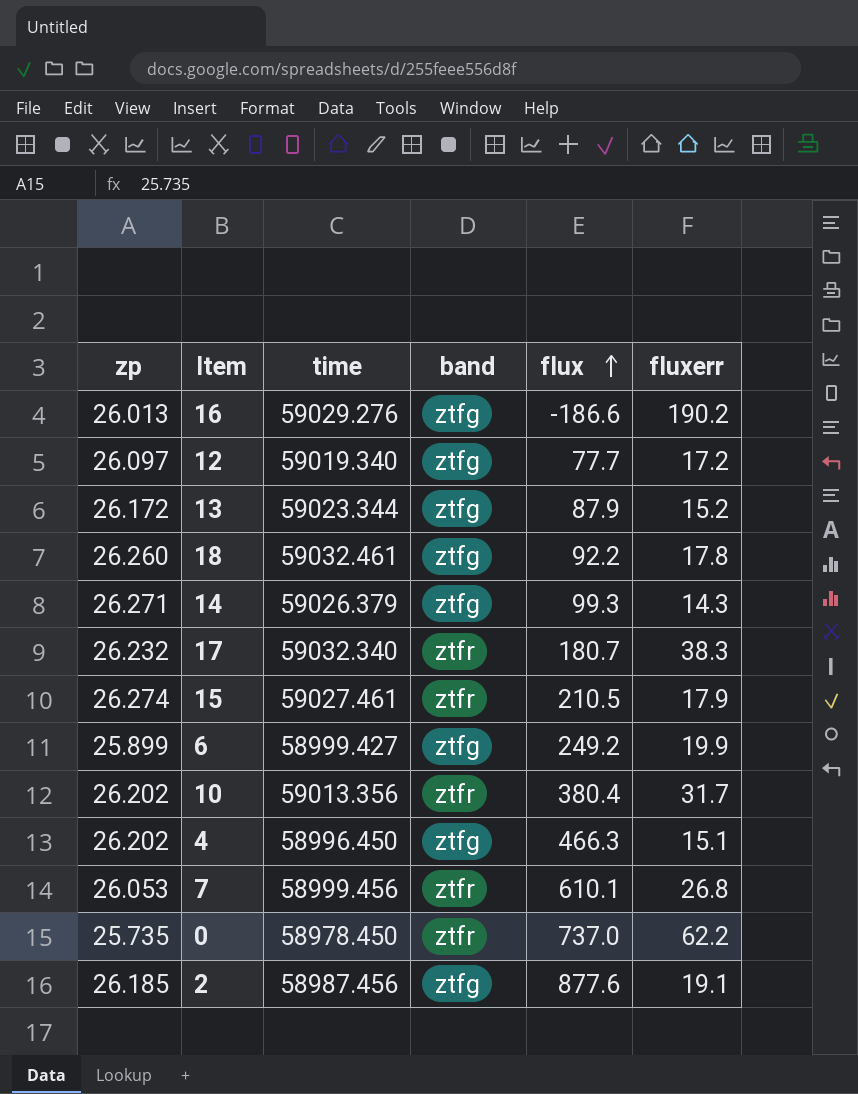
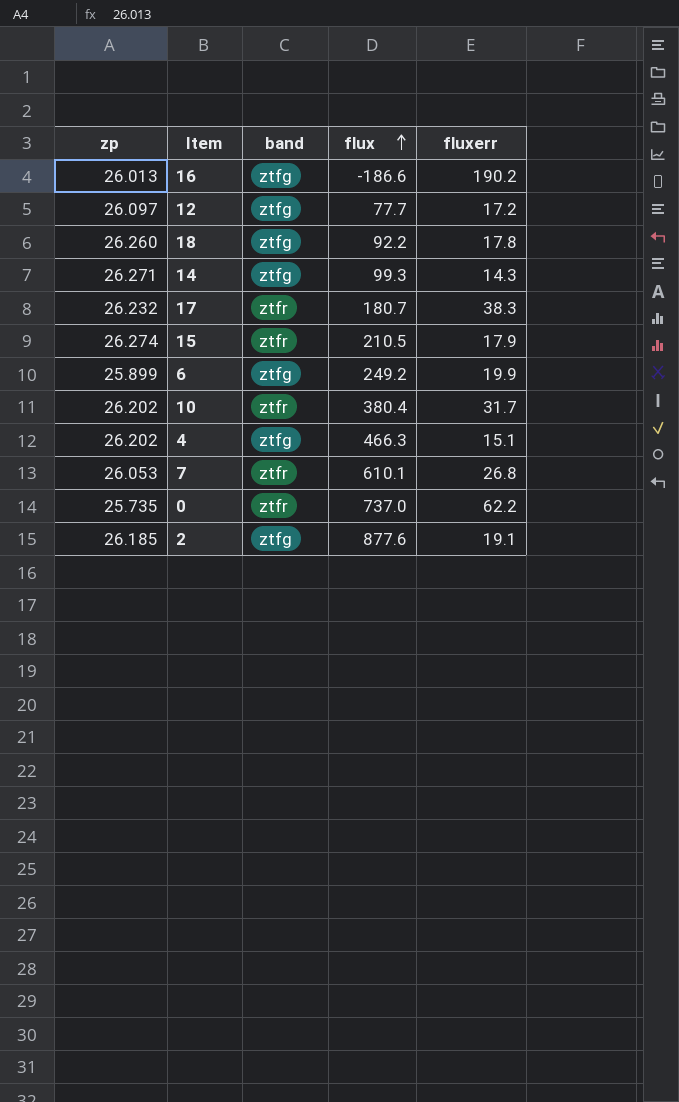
column time | position: 3 -> none
row 13: 26.172 | 59023.344 | ztfg | 87.9 | 15.2 -> none

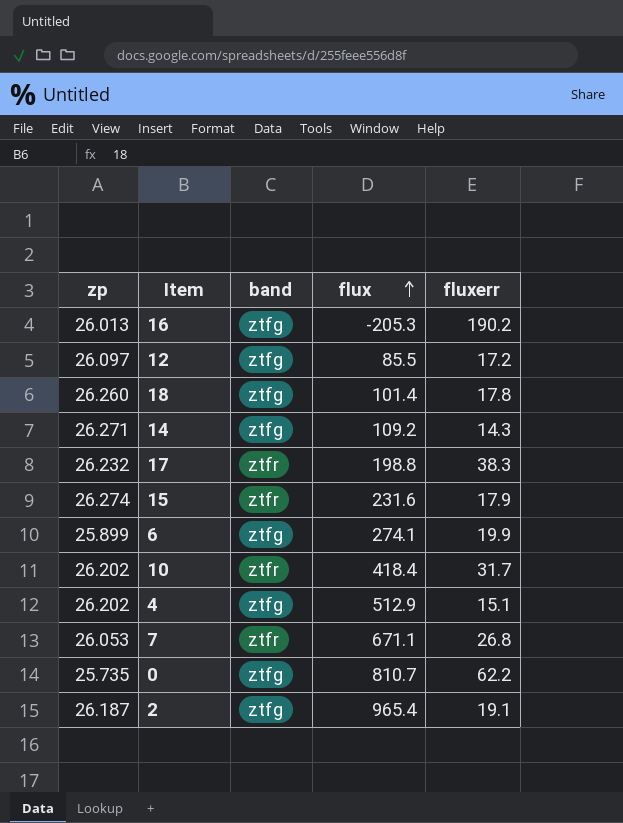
16 | flux: -186.6 -> -205.3
12 | flux: 77.7 -> 85.5
18 | flux: 92.2 -> 101.4
14 | flux: 99.3 -> 109.2
17 | flux: 180.7 -> 198.8
15 | flux: 210.5 -> 231.6
6 | flux: 249.2 -> 274.1
10 | flux: 380.4 -> 418.4
4 | flux: 466.3 -> 512.9
7 | flux: 610.1 -> 671.1
0 | band: ztfr -> ztfg
0 | flux: 737.0 -> 810.7
2 | zp: 26.185 -> 26.187
2 | flux: 877.6 -> 965.4

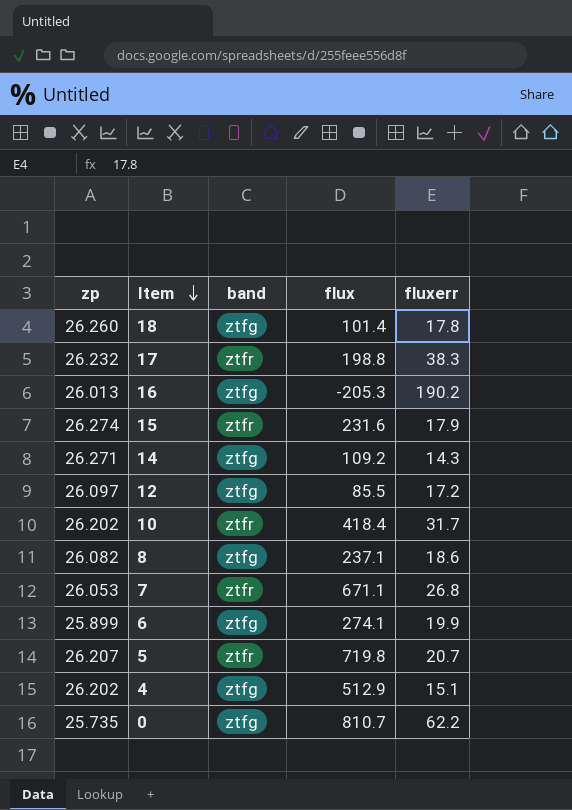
row order: flux ascending -> Item descending
row 2: 26.187 | ztfg | 965.4 | 19.1 -> none
row 8: none -> 26.082 | ztfg | 237.1 | 18.6
row 5: none -> 26.207 | ztfr | 719.8 | 20.7

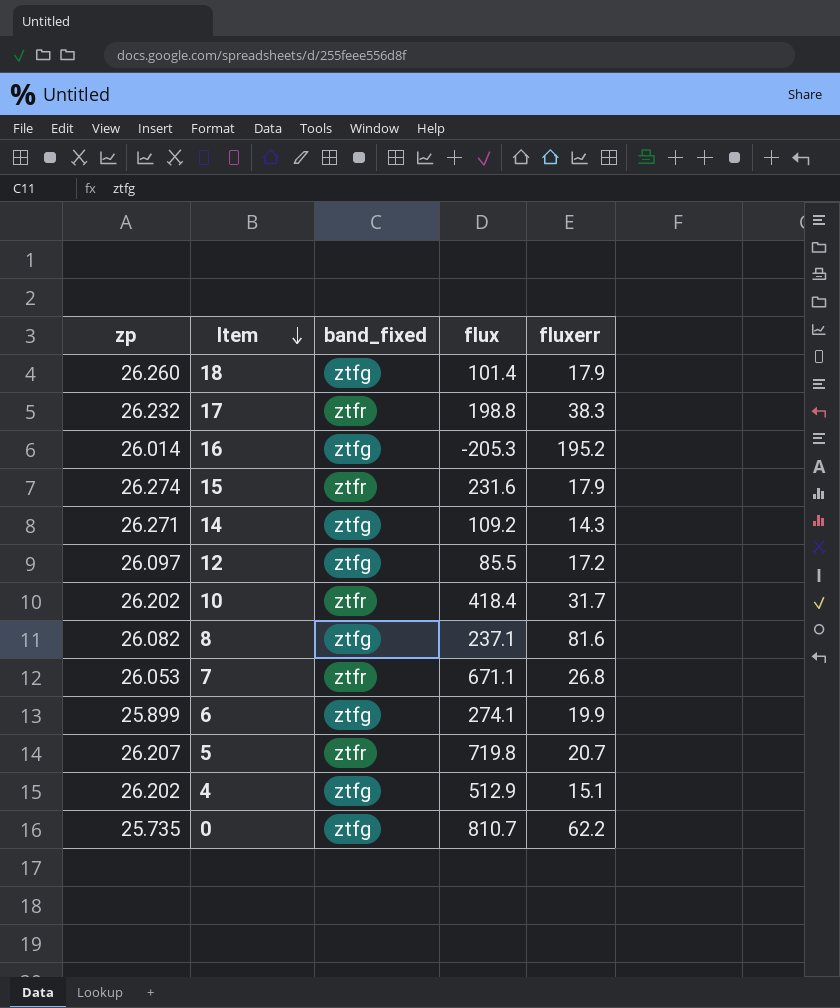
column name: band -> band_fixed
18 | fluxerr: 17.8 -> 17.9
16 | zp: 26.013 -> 26.014
16 | fluxerr: 190.2 -> 195.2
8 | fluxerr: 18.6 -> 81.6

